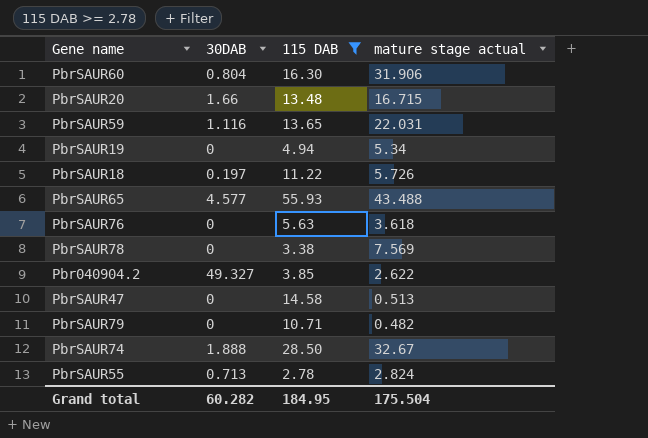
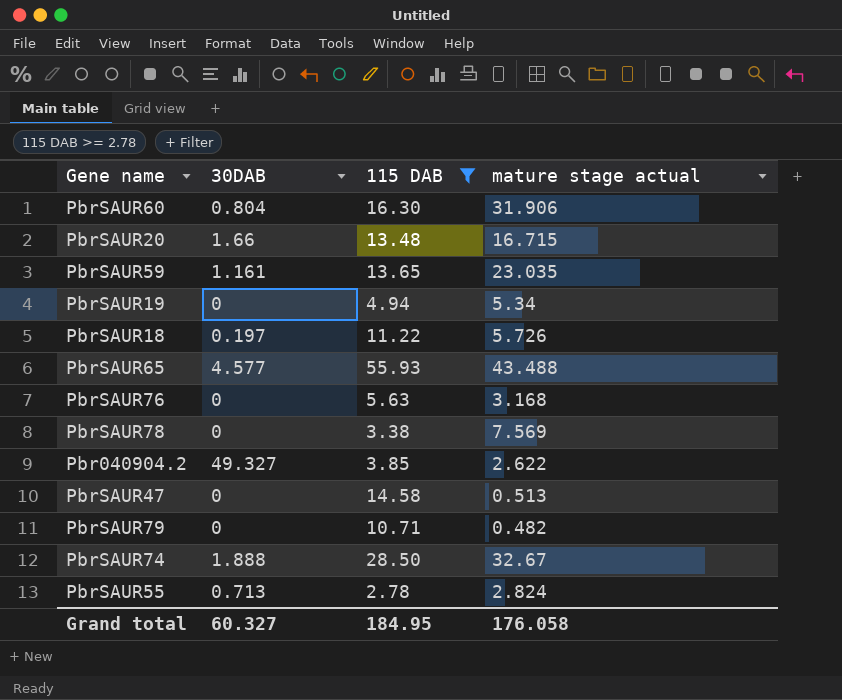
PbrSAUR59 | 30DAB: 1.116 -> 1.161
PbrSAUR59 | mature stage actual: 22.031 -> 23.035
PbrSAUR76 | mature stage actual: 3.618 -> 3.168
Grand total | 30DAB: 60.282 -> 60.327
Grand total | mature stage actual: 175.504 -> 176.058

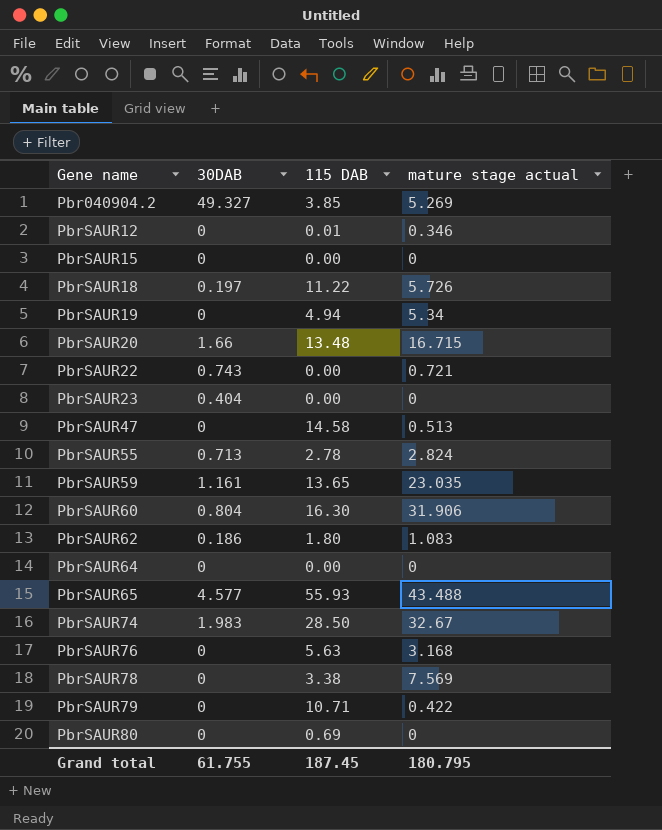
filter: 115 DAB >= 2.78 -> none
row order: none -> Gene name ascending
Pbr040904.2 | mature stage actual: 2.622 -> 5.269
PbrSAUR74 | 30DAB: 1.888 -> 1.983
PbrSAUR79 | mature stage actual: 0.482 -> 0.422
Grand total | 30DAB: 60.327 -> 61.755
Grand total | 115 DAB: 184.95 -> 187.45
Grand total | mature stage actual: 176.058 -> 180.795

